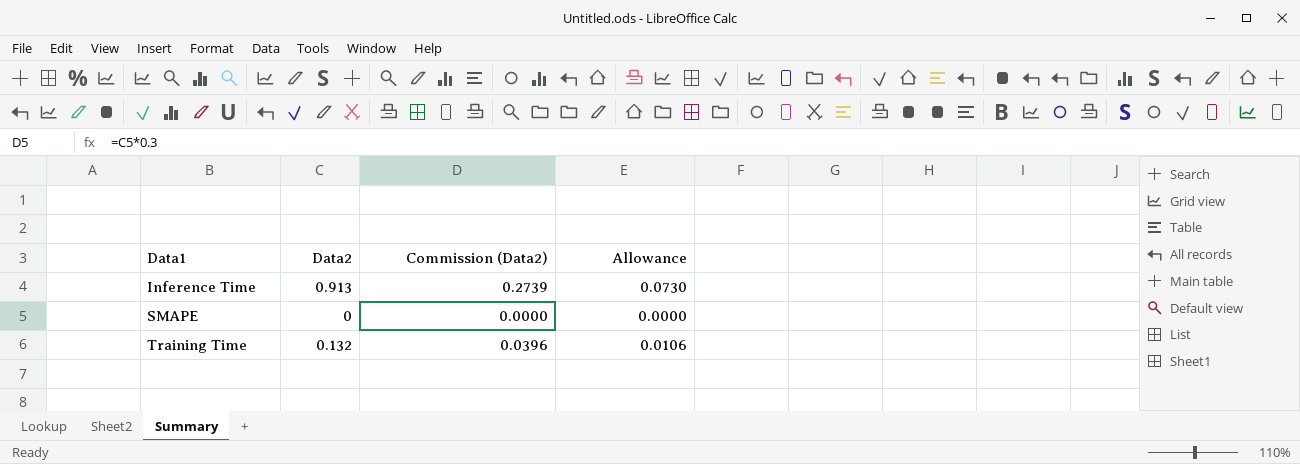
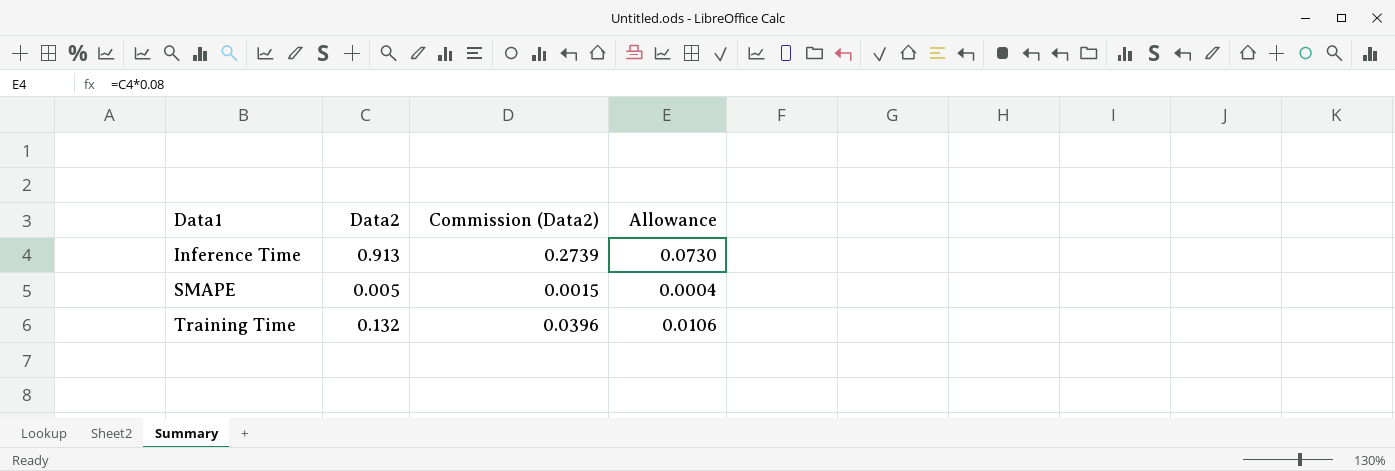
SMAPE | Data2: 0 -> 0.005
SMAPE | Commission (Data2): 0.0000 -> 0.0015
SMAPE | Allowance: 0.0000 -> 0.0004

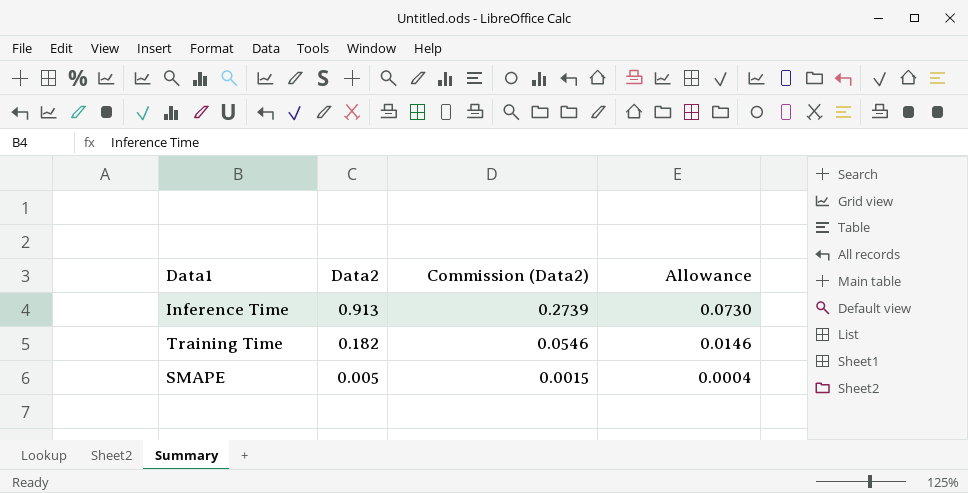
row order: Data1 ascending -> Data2 descending
Training Time | Data2: 0.132 -> 0.182
Training Time | Commission (Data2): 0.0396 -> 0.0546
Training Time | Allowance: 0.0106 -> 0.0146

